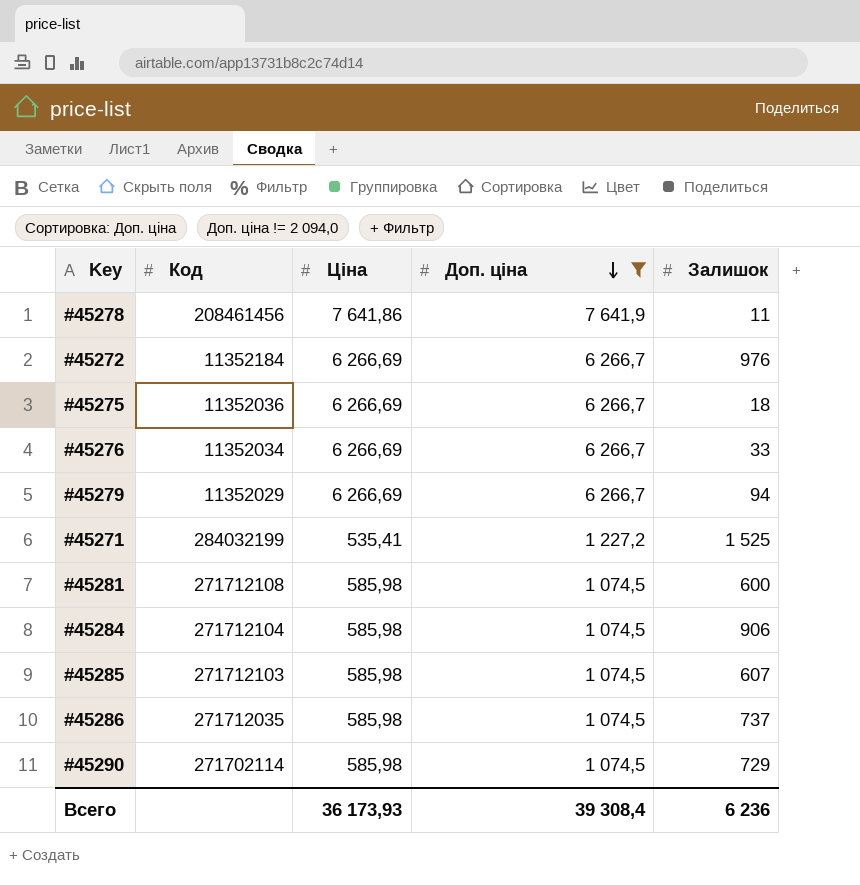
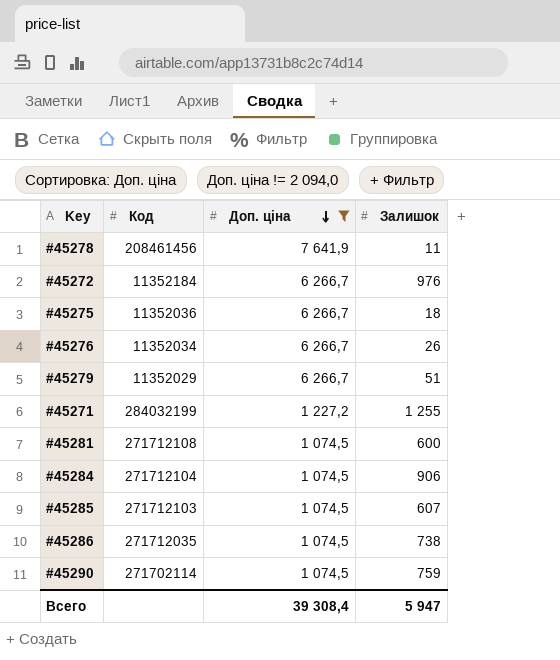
column Ціна | position: 3 -> none
#45276 | Залишок: 33 -> 26
#45279 | Залишок: 94 -> 51
#45271 | Залишок: 1 525 -> 1 255
#45286 | Залишок: 737 -> 738
#45290 | Залишок: 729 -> 759
Всего | Залишок: 6 236 -> 5 947

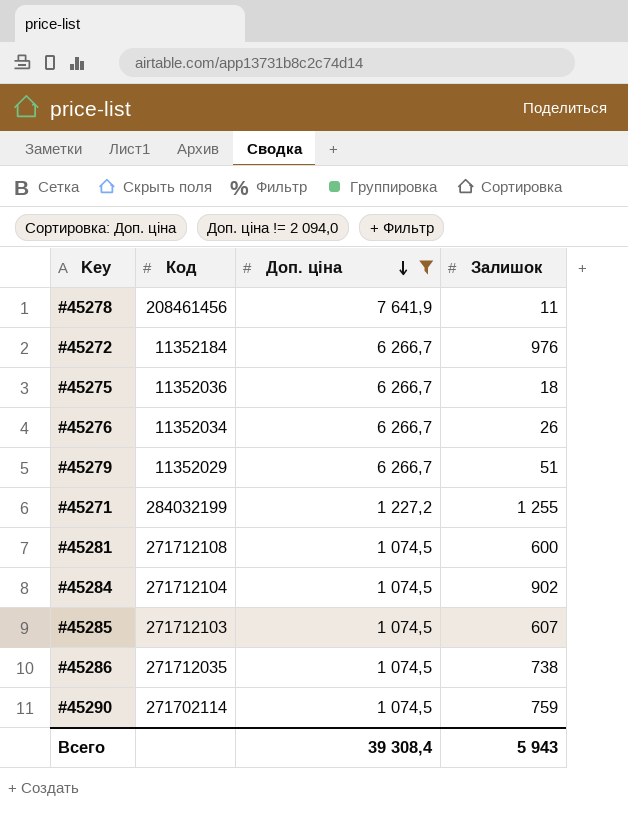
#45284 | Залишок: 906 -> 902
Всего | Залишок: 5 947 -> 5 943

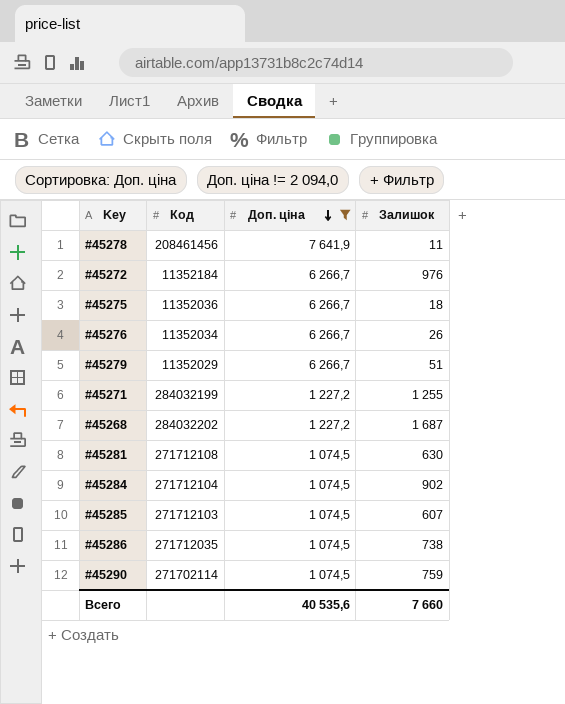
row #45268: none -> 284032202 | 1 227,2 | 1 687
#45281 | Залишок: 600 -> 630
Всего | Доп. ціна: 39 308,4 -> 40 535,6
Всего | Залишок: 5 943 -> 7 660

